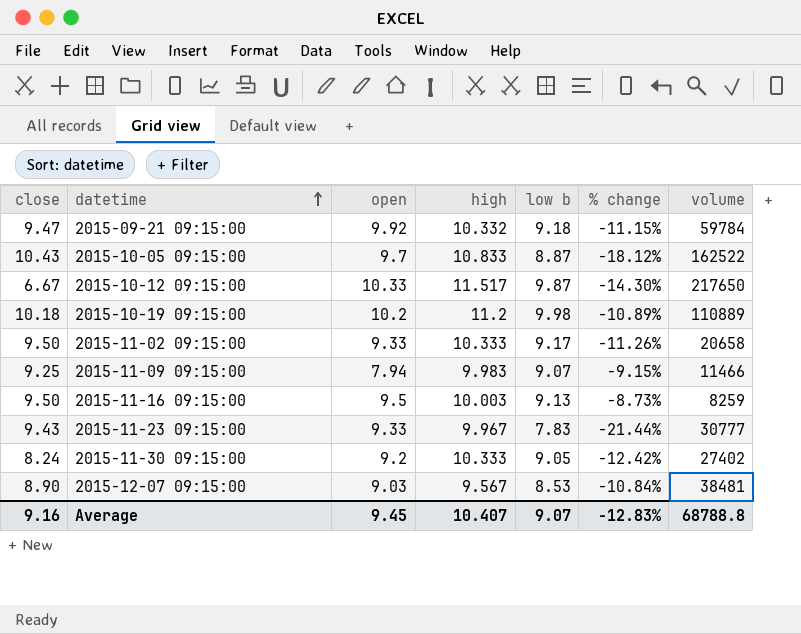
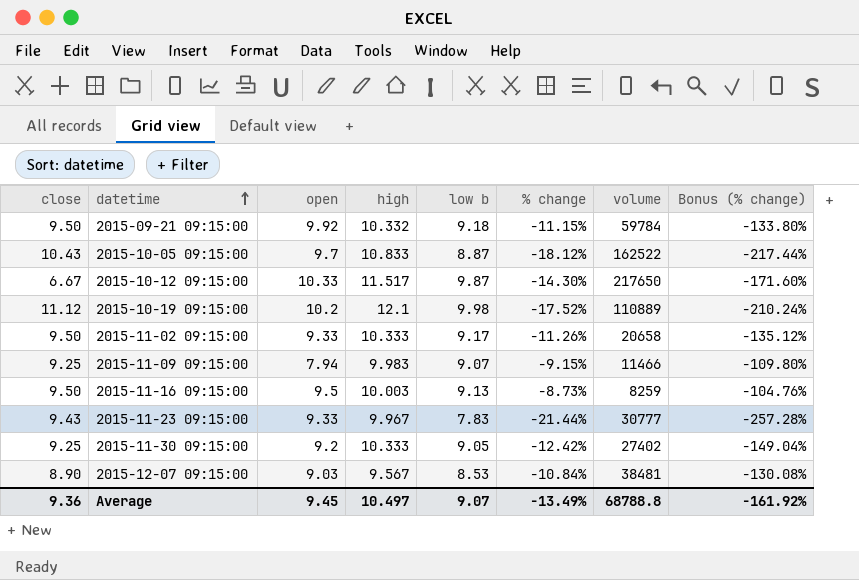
column Bonus (% change) | formula: none -> [% change] * 12
2015-09-21 09:15:00 | close: 9.47 -> 9.50
2015-10-19 09:15:00 | close: 10.18 -> 11.12
2015-10-19 09:15:00 | high: 11.2 -> 12.1
2015-10-19 09:15:00 | % change: -10.89% -> -17.52%
2015-11-30 09:15:00 | close: 8.24 -> 9.25
Average | close: 9.16 -> 9.36
Average | high: 10.407 -> 10.497
Average | % change: -12.83% -> -13.49%

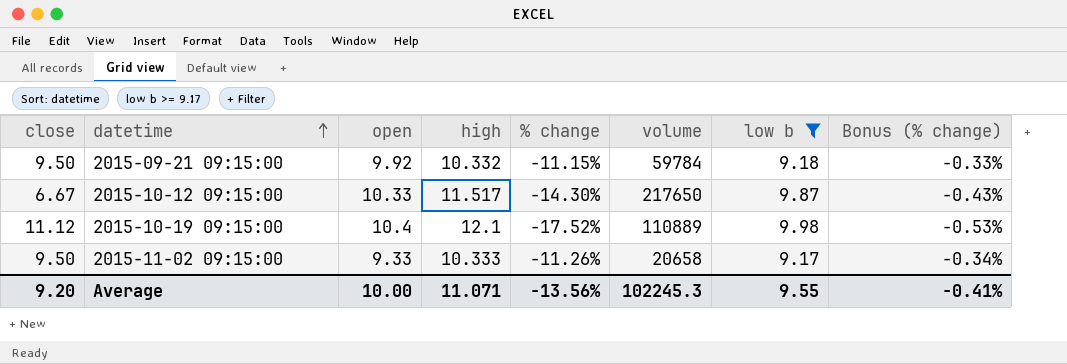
filter: none -> low b >= 9.17
column low b | position: 5 -> 7
column Bonus (% change) | formula: [% change] * 12 -> [% change] * 0.03
2015-10-19 09:15:00 | open: 10.2 -> 10.4
Average | close: 9.36 -> 9.20
Average | open: 9.45 -> 10.00
Average | high: 10.497 -> 11.071
Average | % change: -13.49% -> -13.56%
Average | volume: 68788.8 -> 102245.3
Average | low b: 9.07 -> 9.55
Average | Bonus (% change): -161.92% -> -0.41%

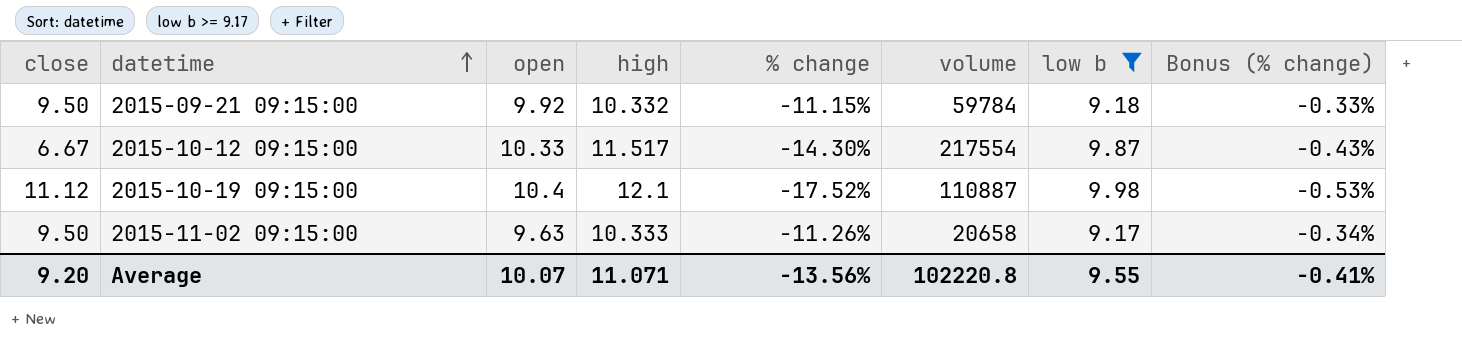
2015-10-12 09:15:00 | volume: 217650 -> 217554
2015-10-19 09:15:00 | volume: 110889 -> 110887
2015-11-02 09:15:00 | open: 9.33 -> 9.63
Average | open: 10.00 -> 10.07
Average | volume: 102245.3 -> 102220.8

